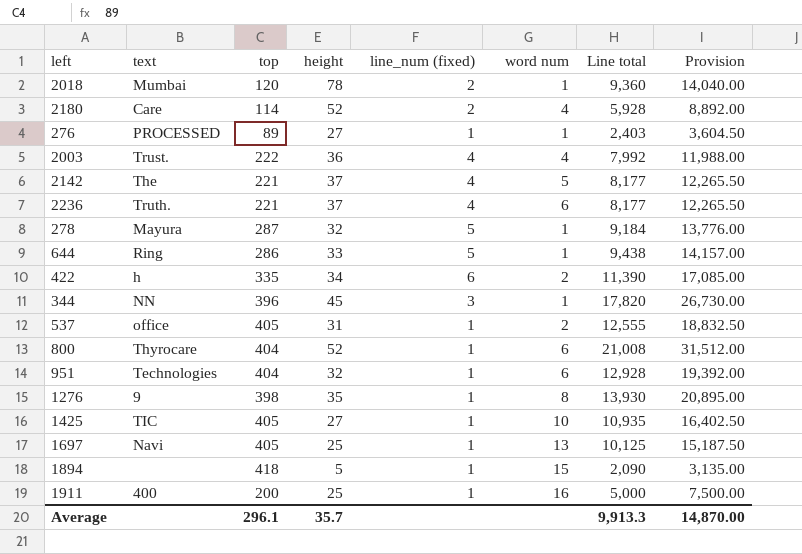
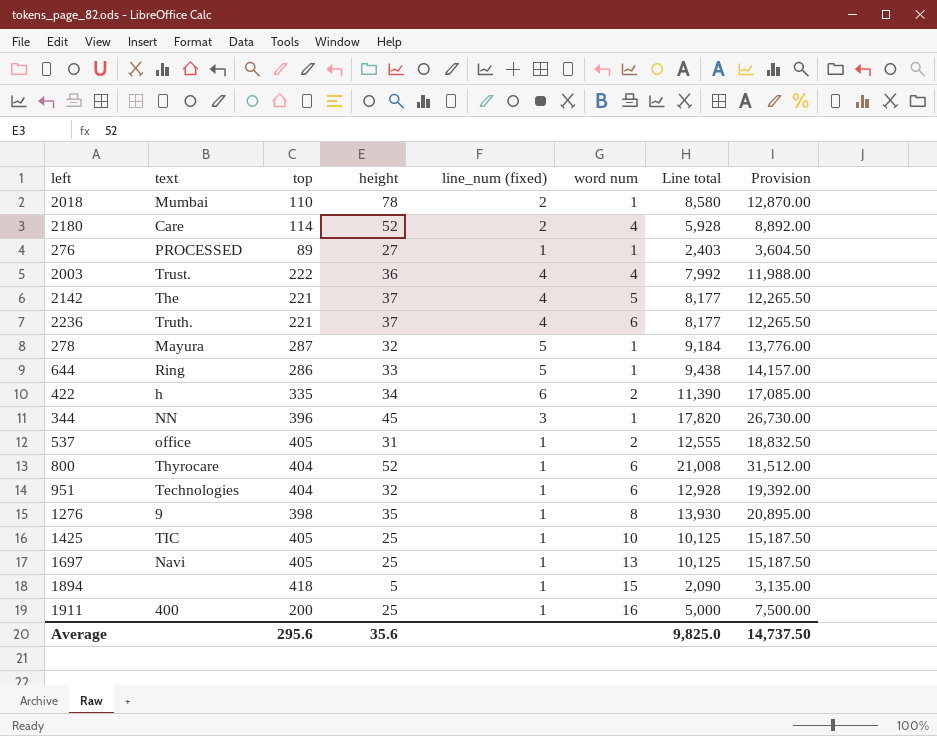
2018 | top: 120 -> 110
2018 | Line total: 9,360 -> 8,580
2018 | Provision: 14,040.00 -> 12,870.00
1425 | height: 27 -> 25
1425 | Line total: 10,935 -> 10,125
1425 | Provision: 16,402.50 -> 15,187.50
Average | top: 296.1 -> 295.6
Average | height: 35.7 -> 35.6
Average | Line total: 9,913.3 -> 9,825.0
Average | Provision: 14,870.00 -> 14,737.50

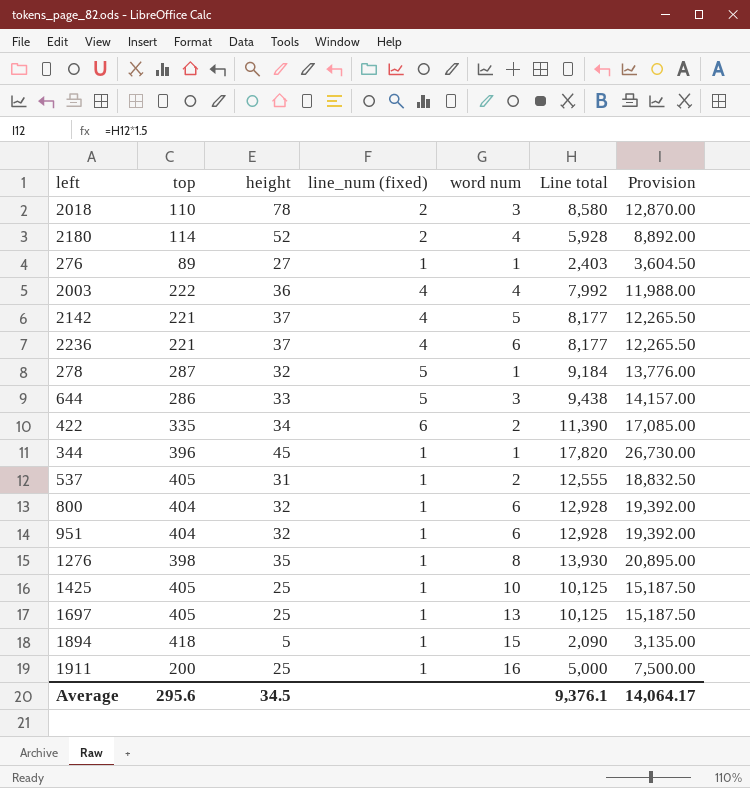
column text | position: 2 -> none
2018 | word num: 1 -> 3
644 | word num: 1 -> 3
344 | line_num (fixed): 3 -> 1
800 | height: 52 -> 32
800 | Line total: 21,008 -> 12,928
800 | Provision: 31,512.00 -> 19,392.00
Average | height: 35.6 -> 34.5
Average | Line total: 9,825.0 -> 9,376.1
Average | Provision: 14,737.50 -> 14,064.17

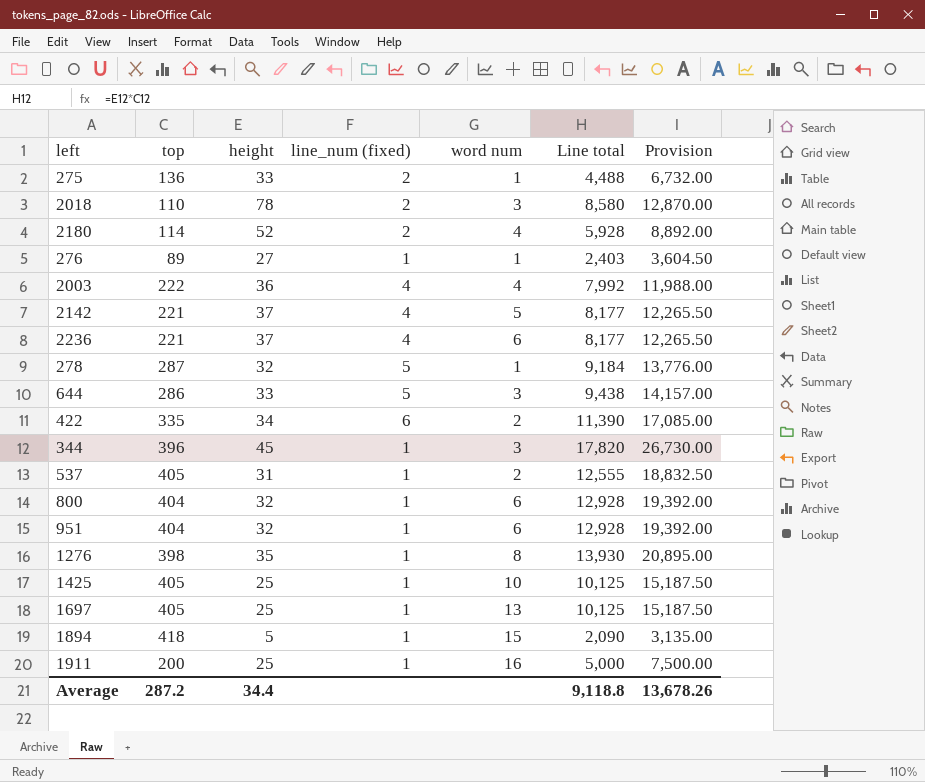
row 275: none -> 136 | 33 | 2 | 1 | 4,488 | 6,732.00
344 | word num: 1 -> 3
Average | top: 295.6 -> 287.2
Average | height: 34.5 -> 34.4
Average | Line total: 9,376.1 -> 9,118.8
Average | Provision: 14,064.17 -> 13,678.26

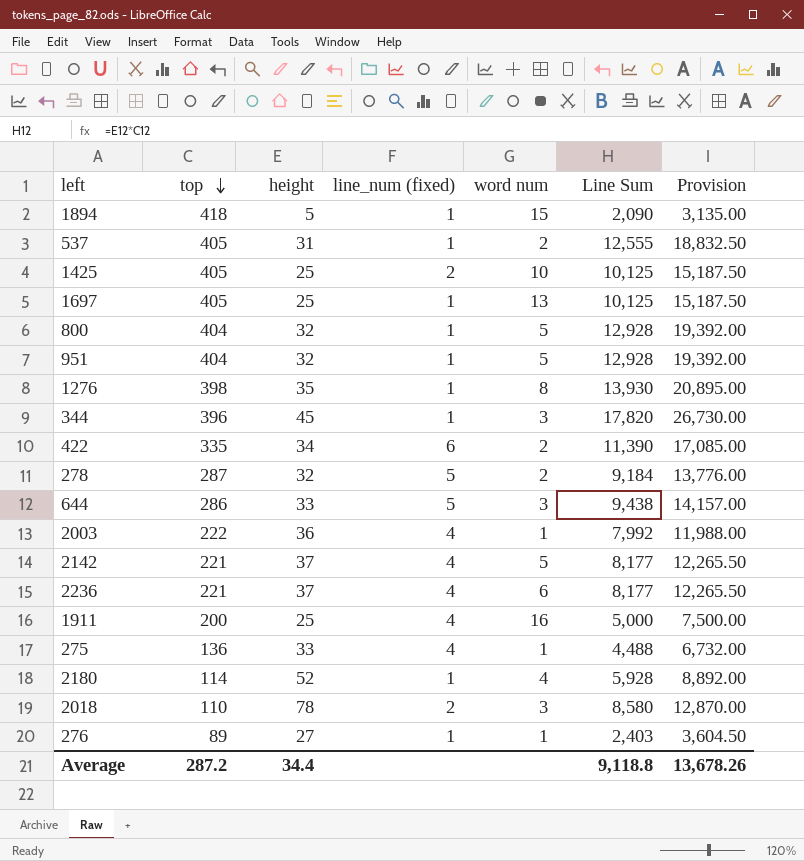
row order: none -> top descending
column name: Line total -> Line Sum
1425 | line_num (fixed): 1 -> 2
800 | word num: 6 -> 5
951 | word num: 6 -> 5
278 | word num: 1 -> 2
2003 | word num: 4 -> 1
1911 | line_num (fixed): 1 -> 4
275 | line_num (fixed): 2 -> 4
2180 | line_num (fixed): 2 -> 1

